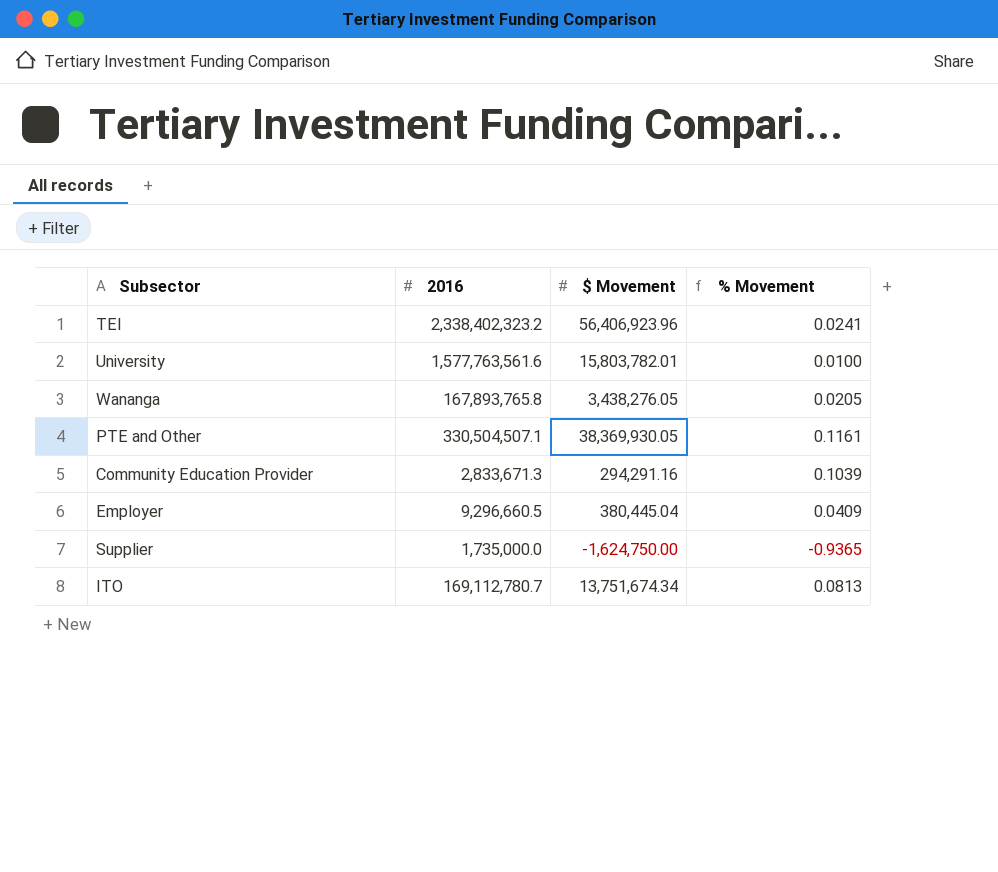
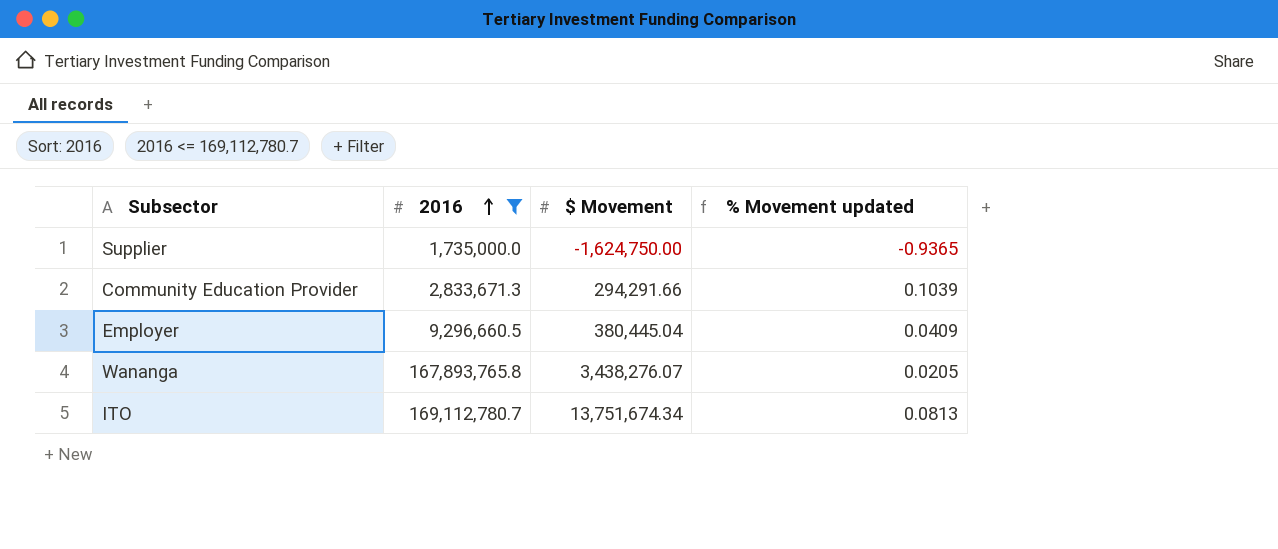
filter: none -> 2016 <= 169,112,780.7
row order: none -> 2016 ascending
column name: % Movement -> % Movement updated
Community Education Provider | $ Movement: 294,291.16 -> 294,291.66
Wananga | $ Movement: 3,438,276.05 -> 3,438,276.07

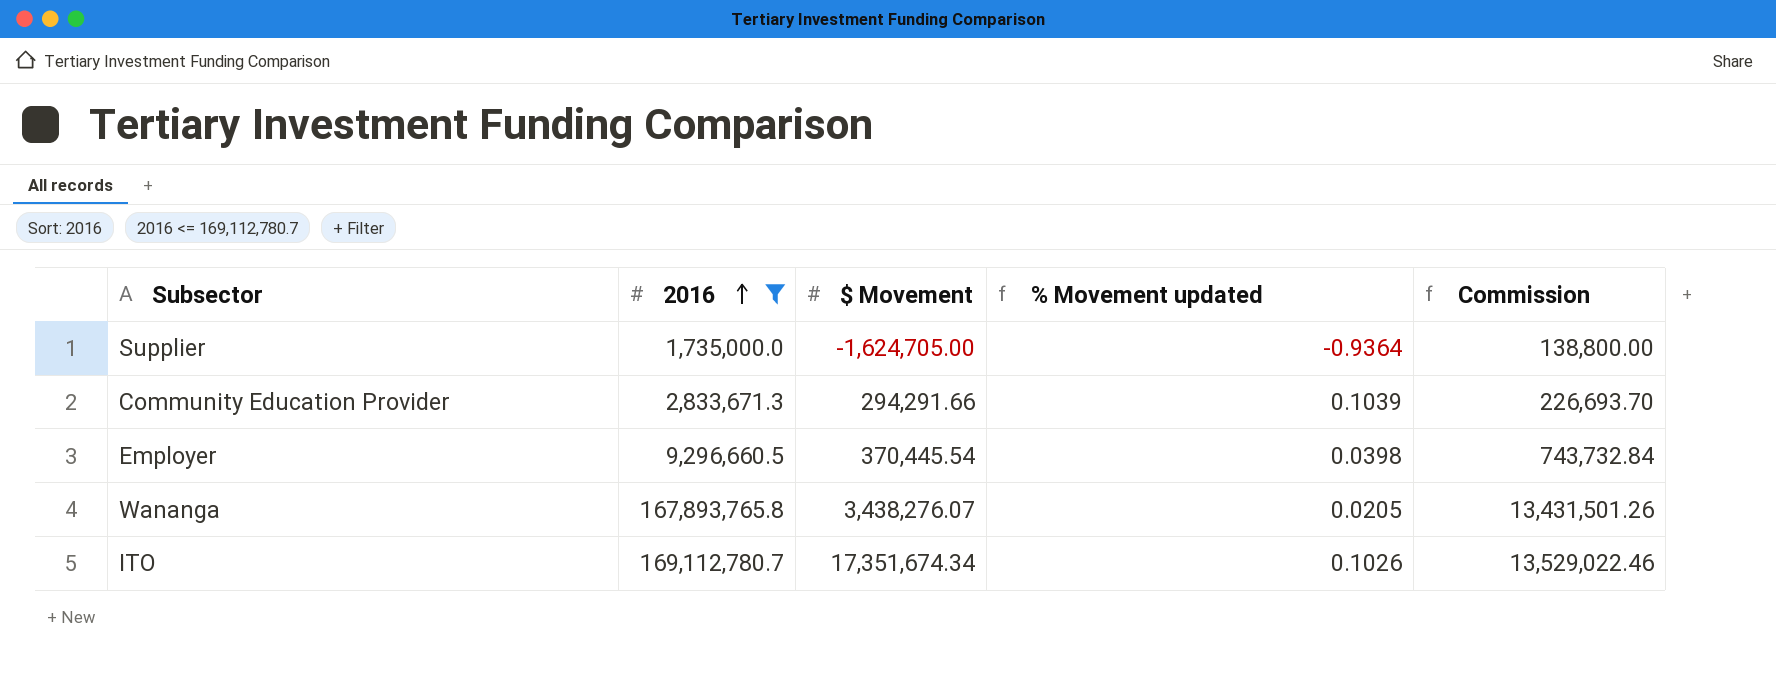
column Commission | formula: none -> [2016] * 0.08
Supplier | $ Movement: -1,624,750.00 -> -1,624,705.00
Supplier | % Movement updated: -0.9365 -> -0.9364
Employer | $ Movement: 380,445.04 -> 370,445.54
Employer | % Movement updated: 0.0409 -> 0.0398
ITO | $ Movement: 13,751,674.34 -> 17,351,674.34
ITO | % Movement updated: 0.0813 -> 0.1026

